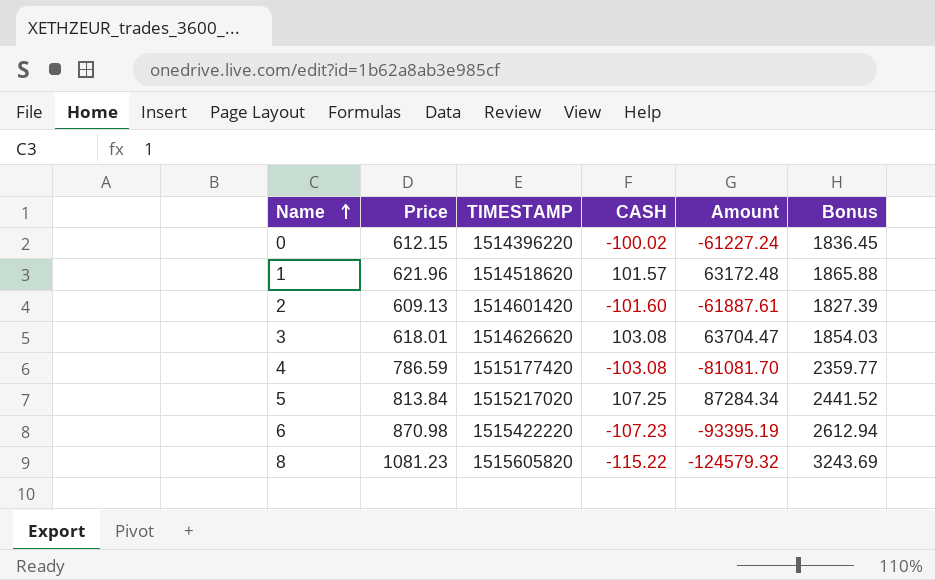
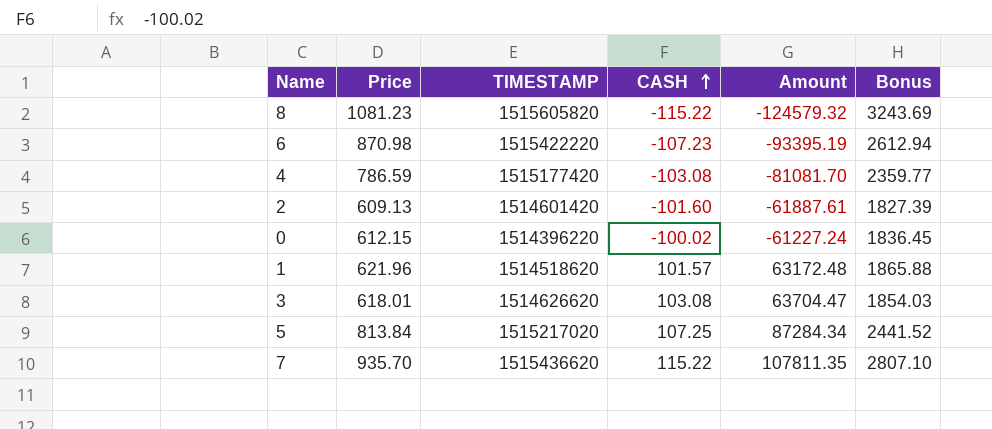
row order: Name ascending -> CASH ascending
row 7: none -> 935.70 | 1515436620 | 115.22 | 107811.35 | 2807.10

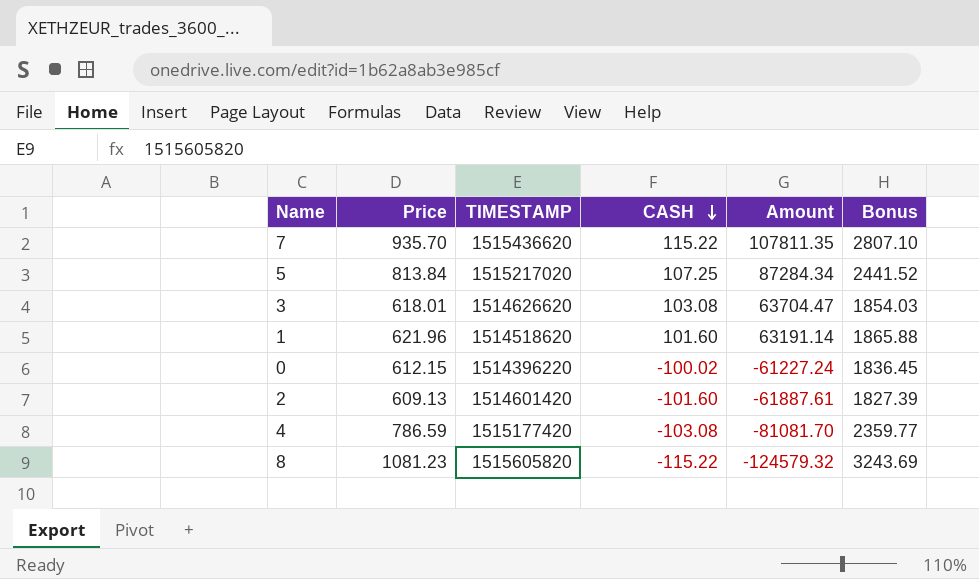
row order: CASH ascending -> CASH descending
row 6: 870.98 | 1515422220 | -107.23 | -93395.19 | 2612.94 -> none
1 | CASH: 101.57 -> 101.60
1 | Amount: 63172.48 -> 63191.14

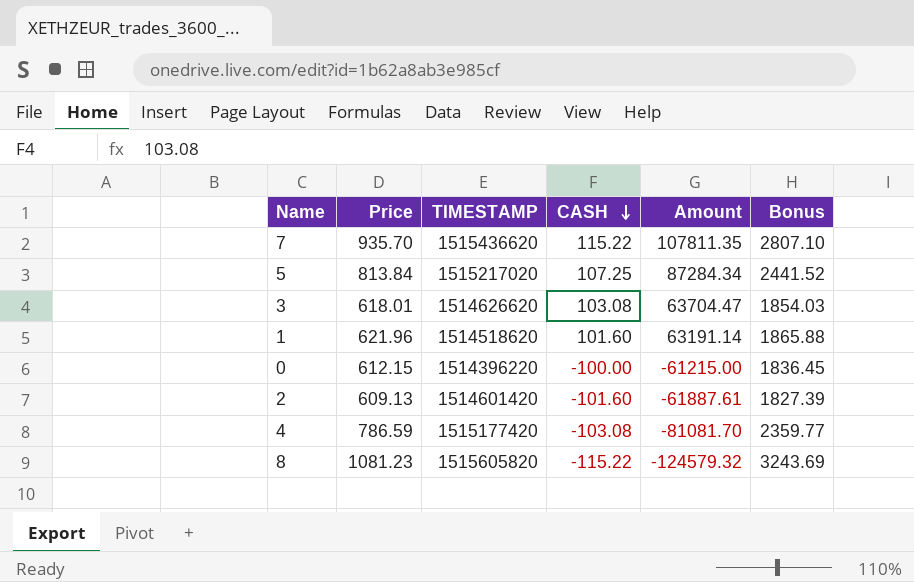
0 | CASH: -100.02 -> -100.00
0 | Amount: -61227.24 -> -61215.00

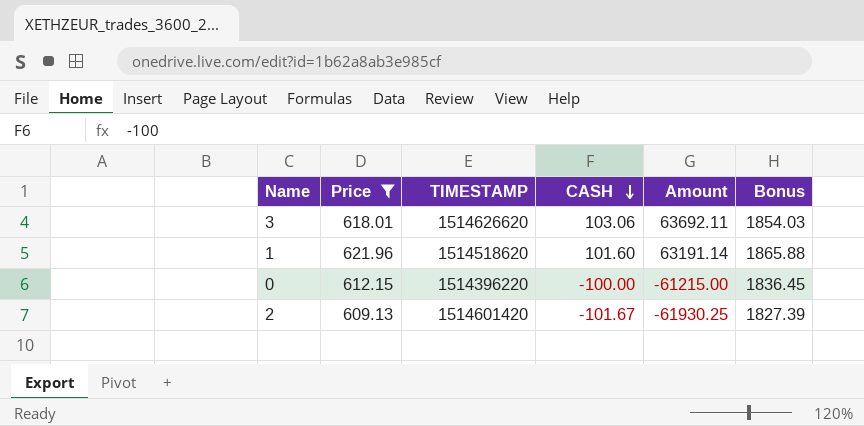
filter: none -> Price <= 621.96
3 | CASH: 103.08 -> 103.06
3 | Amount: 63704.47 -> 63692.11
2 | CASH: -101.60 -> -101.67
2 | Amount: -61887.61 -> -61930.25

